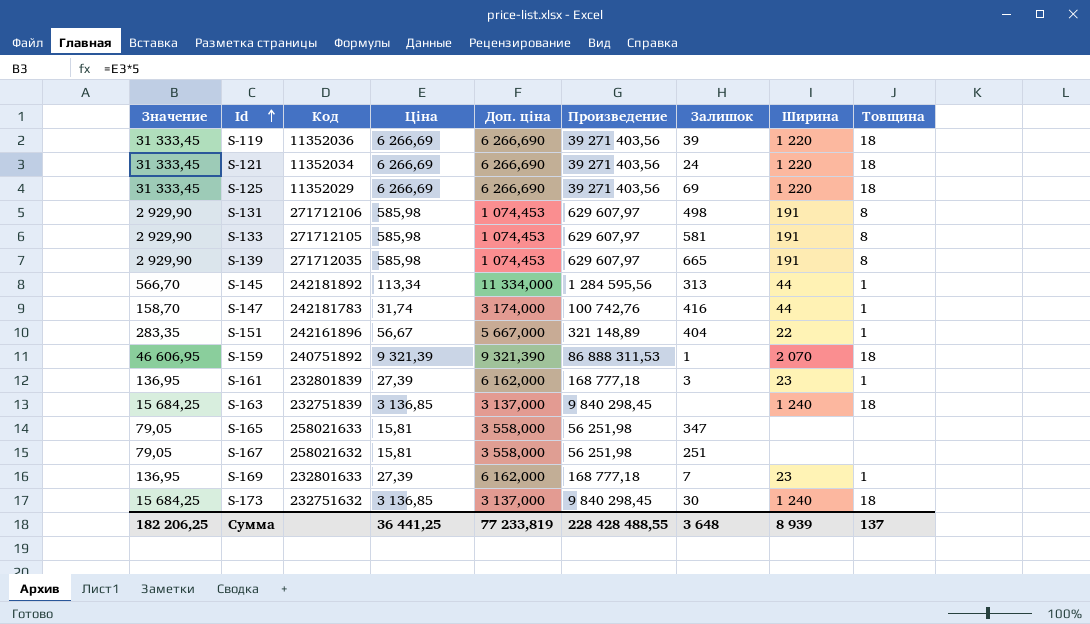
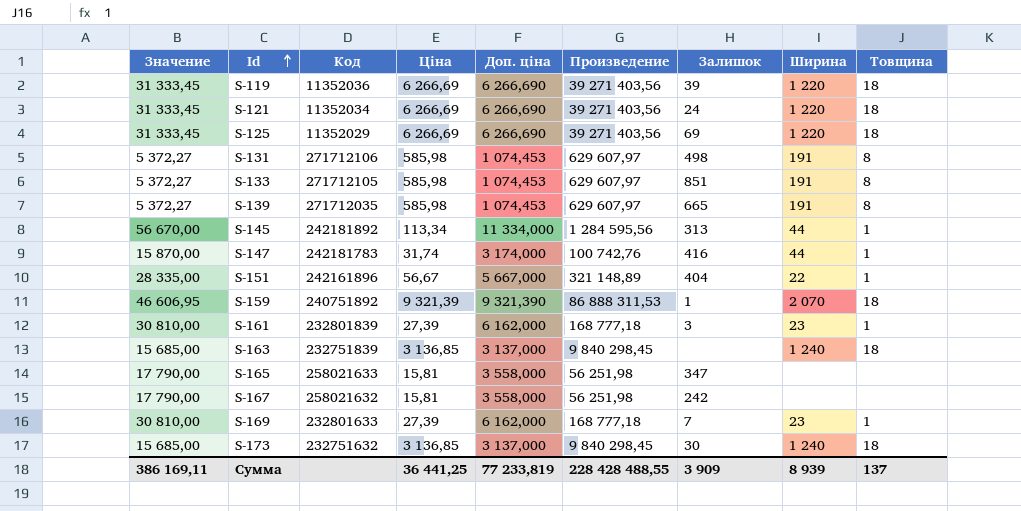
column Значение | formula: [Ціна] * 5 -> [Доп. ціна] * 5
S-133 | Залишок: 581 -> 851
S-167 | Залишок: 251 -> 242
Сумма | Значение: 182 206,25 -> 386 169,11
Сумма | Залишок: 3 648 -> 3 909

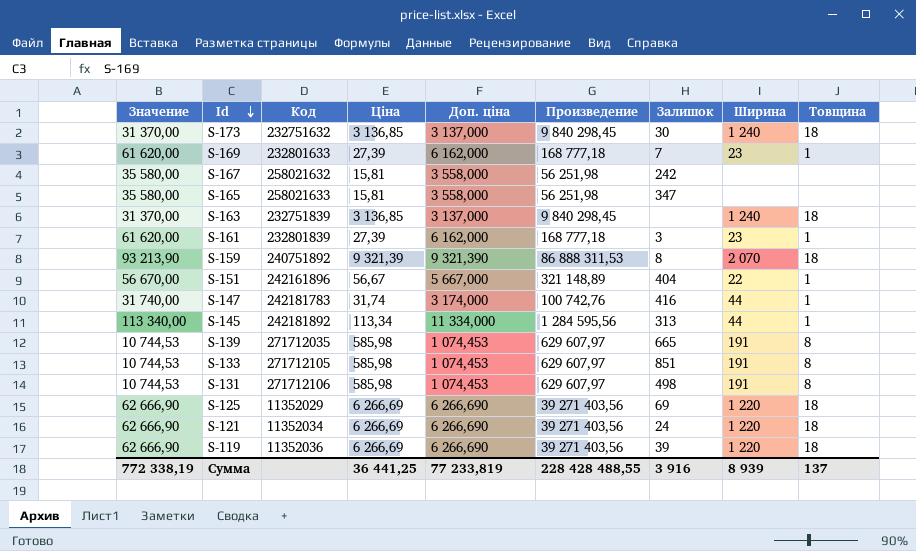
row order: Id ascending -> Id descending
column Значение | formula: [Доп. ціна] * 5 -> [Доп. ціна] * 10
S-159 | Залишок: 1 -> 8
Сумма | Значение: 386 169,11 -> 772 338,19
Сумма | Залишок: 3 909 -> 3 916

